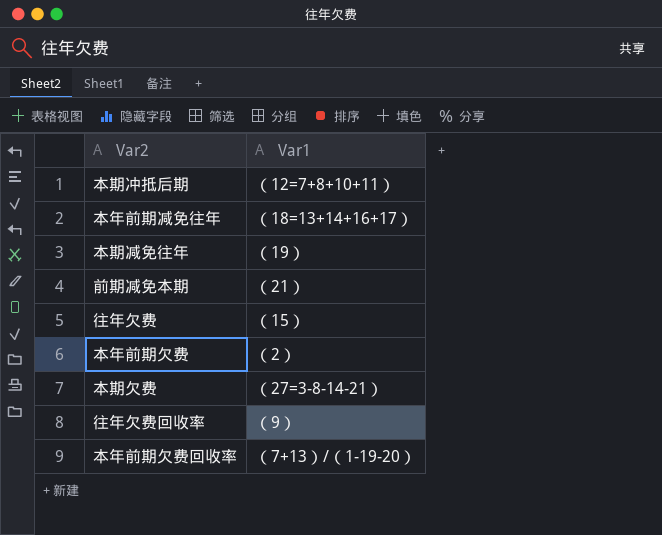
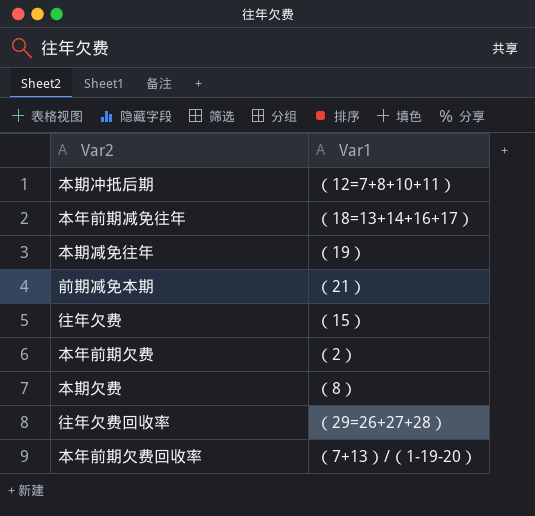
本期欠费 | Var1: （27=3-8-14-21） -> （8）
往年欠费回收率 | Var1: （9） -> （29=26+27+28）

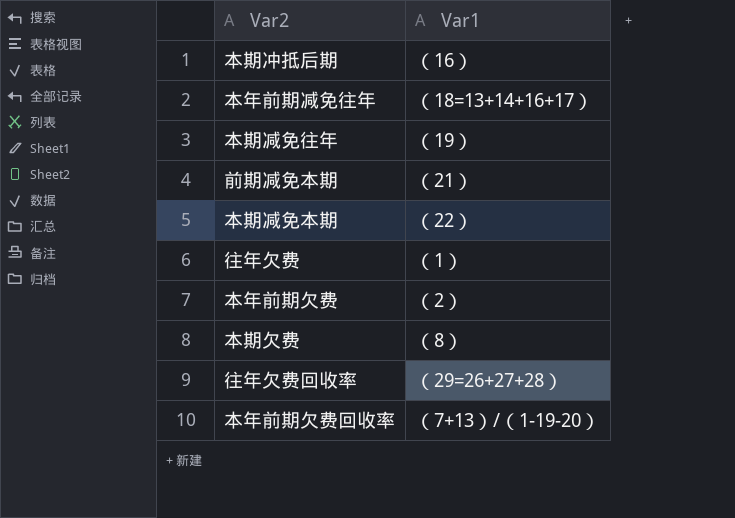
本期冲抵后期 | Var1: （12=7+8+10+11） -> （16）
row 本期减免本期: none -> （22）
往年欠费 | Var1: （15） -> （1）

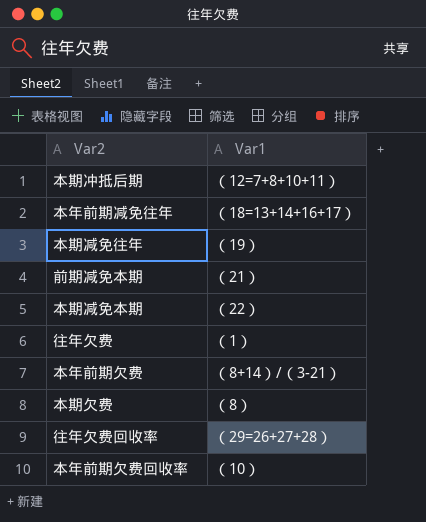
本期冲抵后期 | Var1: （16） -> （12=7+8+10+11）
本年前期欠费 | Var1: （2） -> （8+14）/（3-21）
本年前期欠费回收率 | Var1: （7+13）/（1-19-20） -> （10）

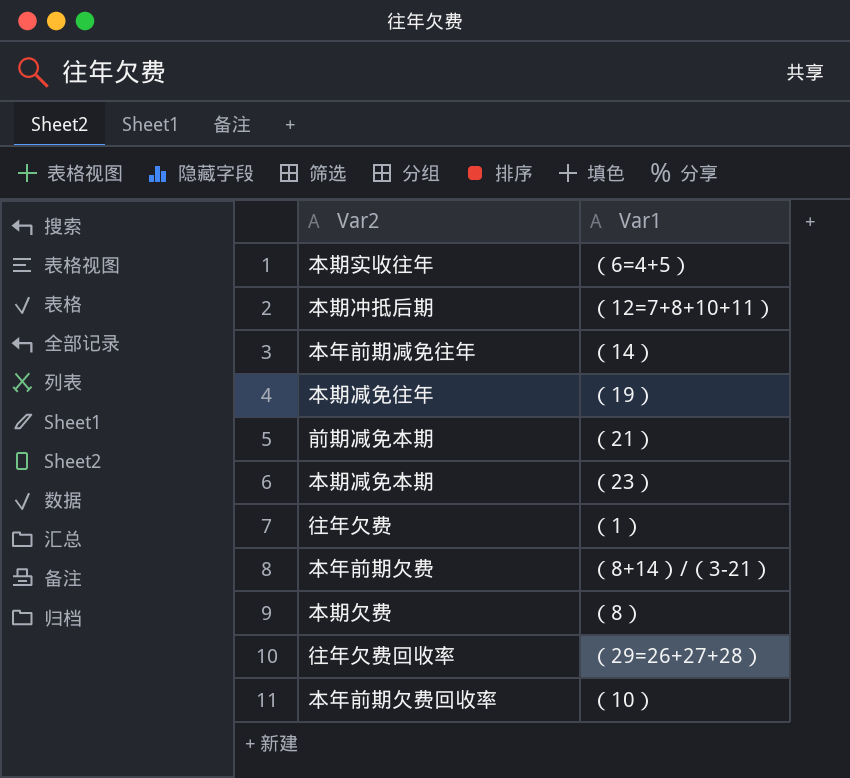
row 本期实收往年: none -> （6=4+5）
本年前期减免往年 | Var1: （18=13+14+16+17） -> （14）
本期减免本期 | Var1: （22） -> （23）

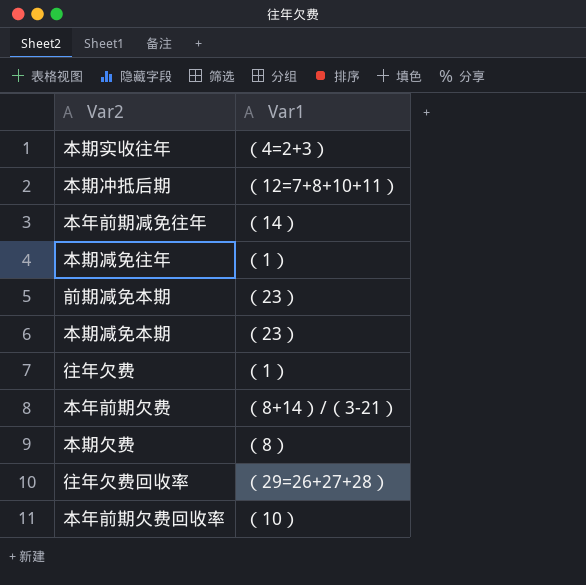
本期实收往年 | Var1: （6=4+5） -> （4=2+3）
本期减免往年 | Var1: （19） -> （1）
前期减免本期 | Var1: （21） -> （23）

